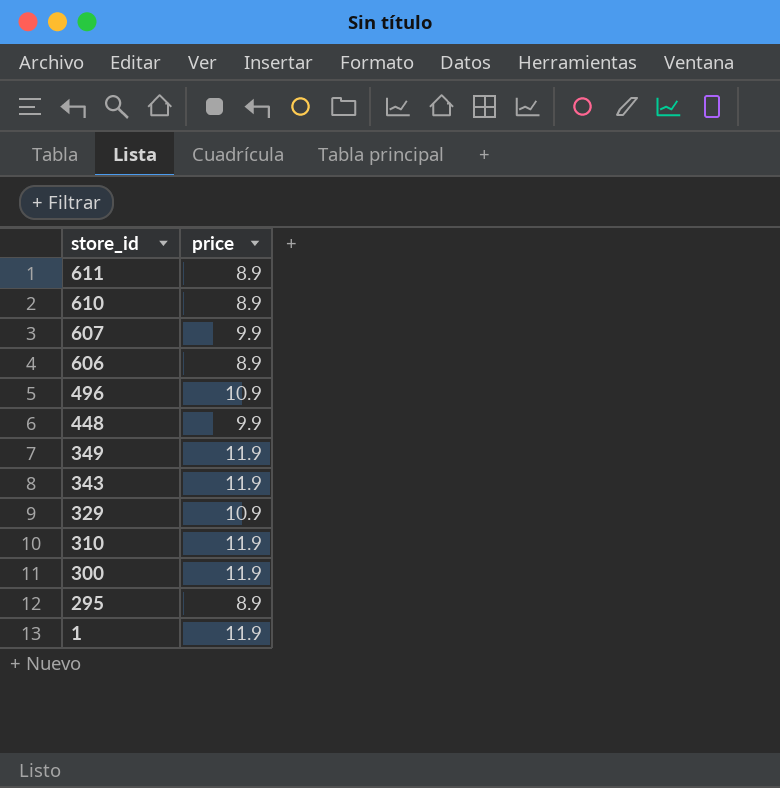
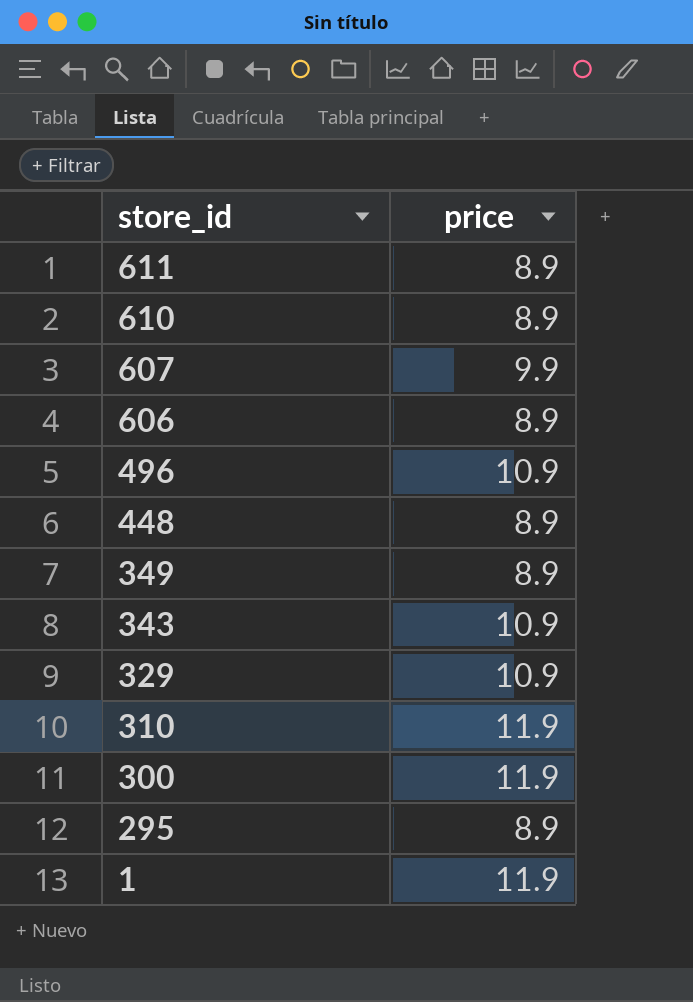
448 | price: 9.9 -> 8.9
349 | price: 11.9 -> 8.9
343 | price: 11.9 -> 10.9

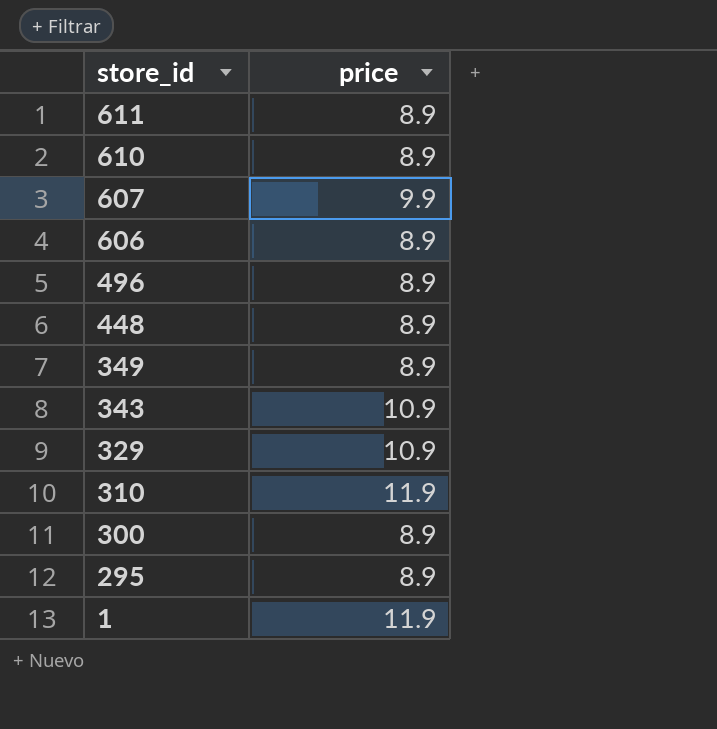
496 | price: 10.9 -> 8.9
300 | price: 11.9 -> 8.9

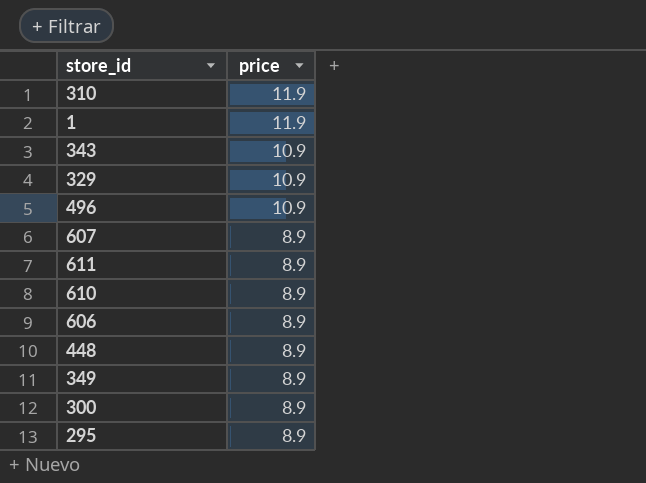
row order: store_id descending -> price descending
496 | price: 8.9 -> 10.9
607 | price: 9.9 -> 8.9

